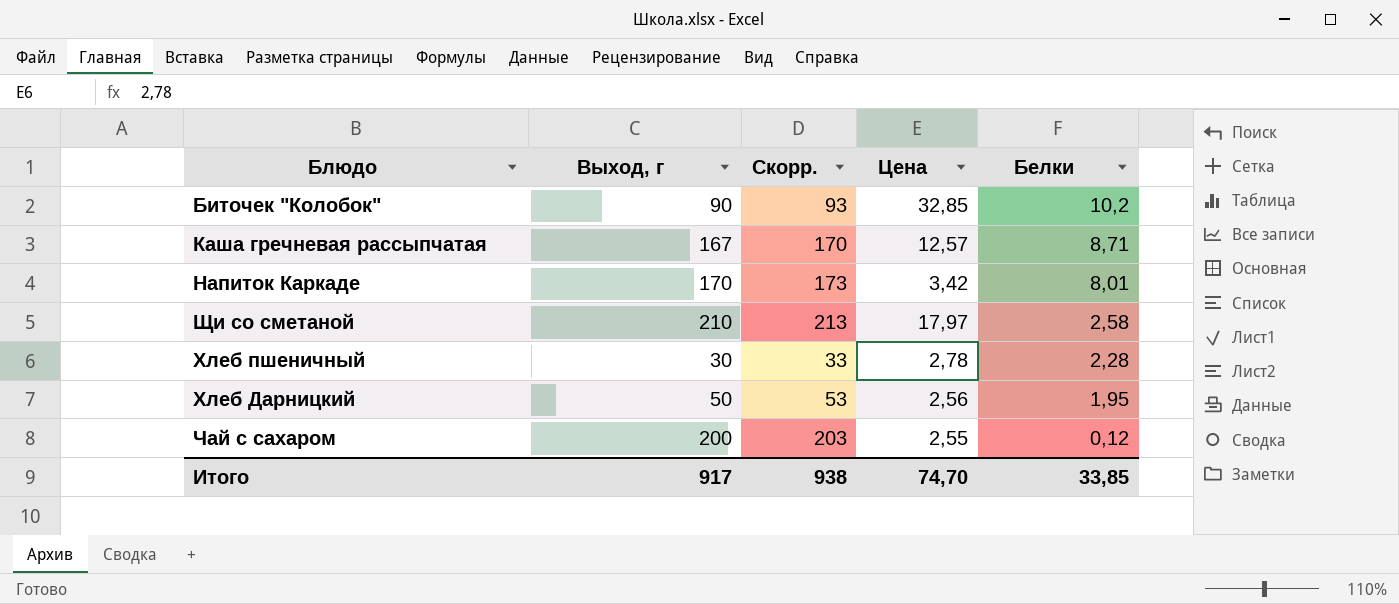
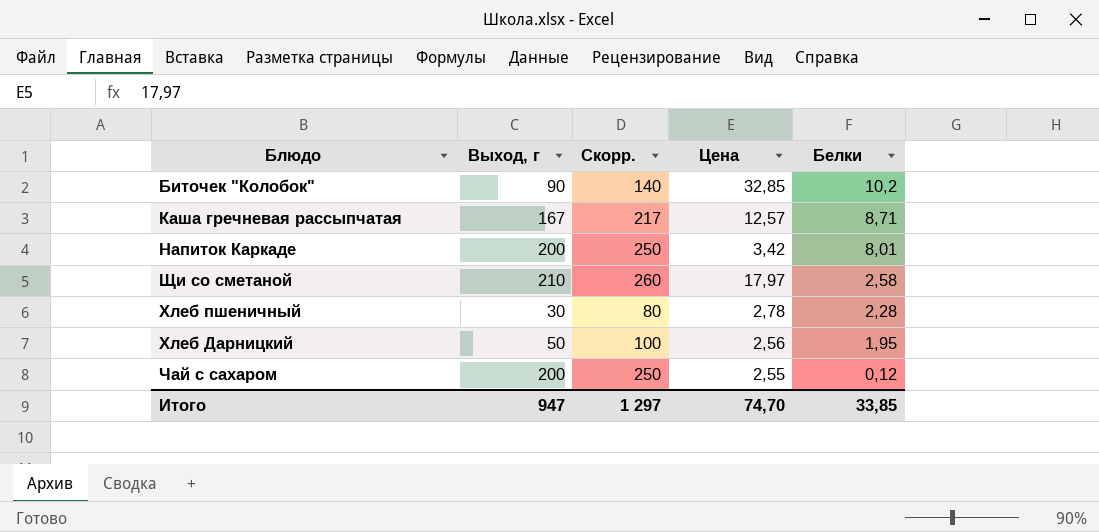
column Скорр. | formula: [Выход, г] + 3 -> [Выход, г] + 50
Напиток Каркаде | Выход, г: 170 -> 200
Итого | Выход, г: 917 -> 947
Итого | Скорр.: 938 -> 1 297

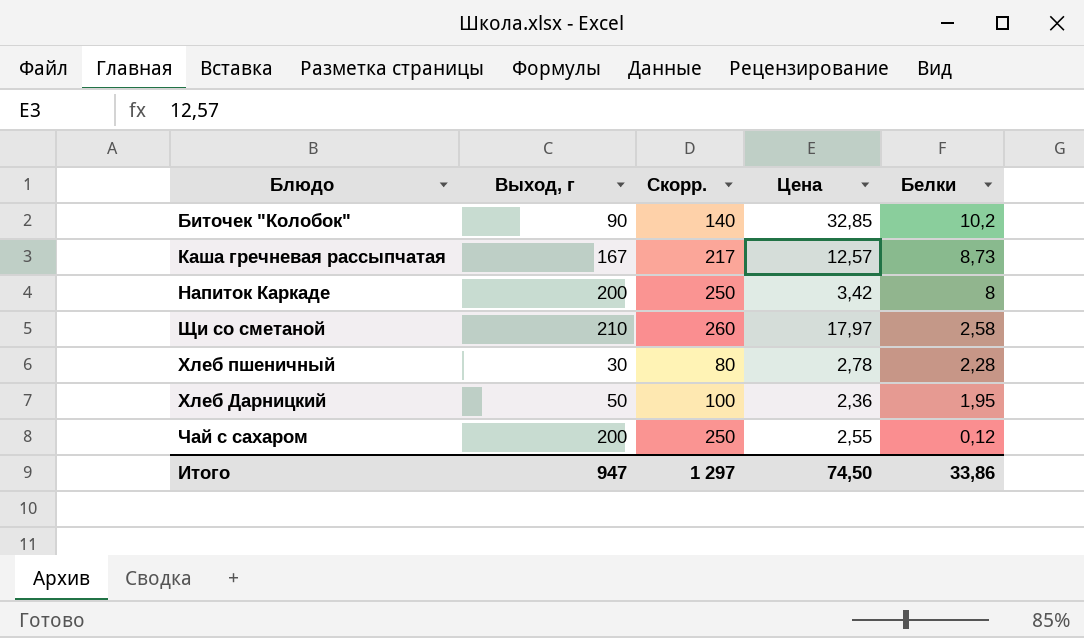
Каша гречневая рассыпчатая | Белки: 8,71 -> 8,73
Напиток Каркаде | Белки: 8,01 -> 8
Хлеб Дарницкий | Цена: 2,56 -> 2,36
Итого | Цена: 74,70 -> 74,50
Итого | Белки: 33,85 -> 33,86

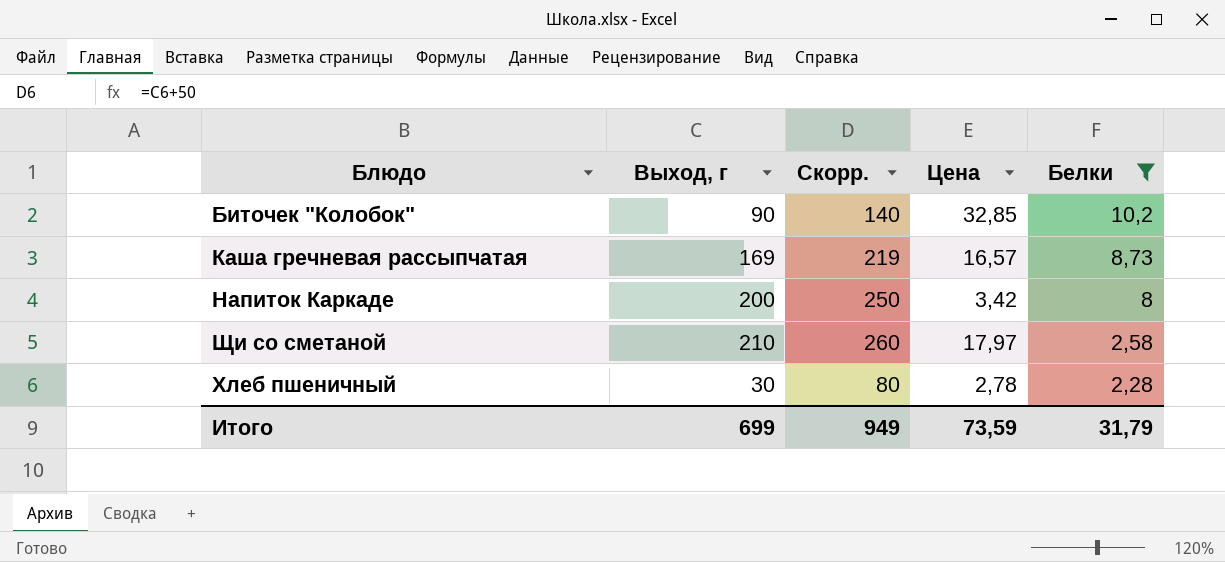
filter: none -> Белки >= 2,28
Каша гречневая рассыпчатая | Выход, г: 167 -> 169
Каша гречневая рассыпчатая | Скорр.: 217 -> 219
Каша гречневая рассыпчатая | Цена: 12,57 -> 16,57
Итого | Выход, г: 947 -> 699
Итого | Скорр.: 1 297 -> 949
Итого | Цена: 74,50 -> 73,59
Итого | Белки: 33,86 -> 31,79

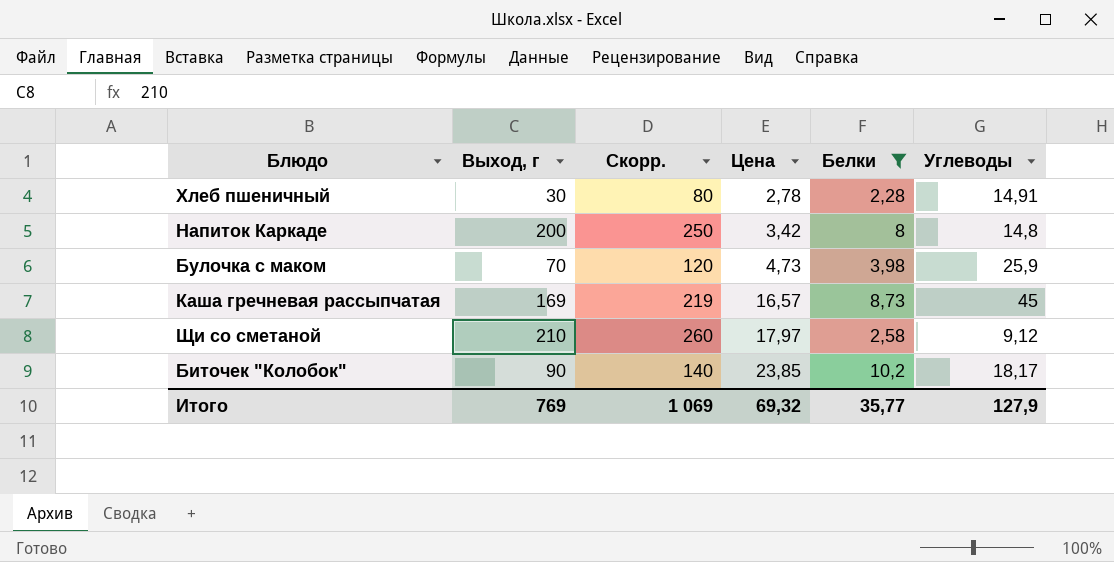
row order: Белки descending -> Цена ascending
column Углеводы | position: none -> 6
row Булочка с маком: none -> 70 | 120 | 4,73 | 3,98 | 25,9
Биточек "Колобок" | Цена: 32,85 -> 23,85
Итого | Выход, г: 699 -> 769
Итого | Скорр.: 949 -> 1 069
Итого | Цена: 73,59 -> 69,32
Итого | Белки: 31,79 -> 35,77

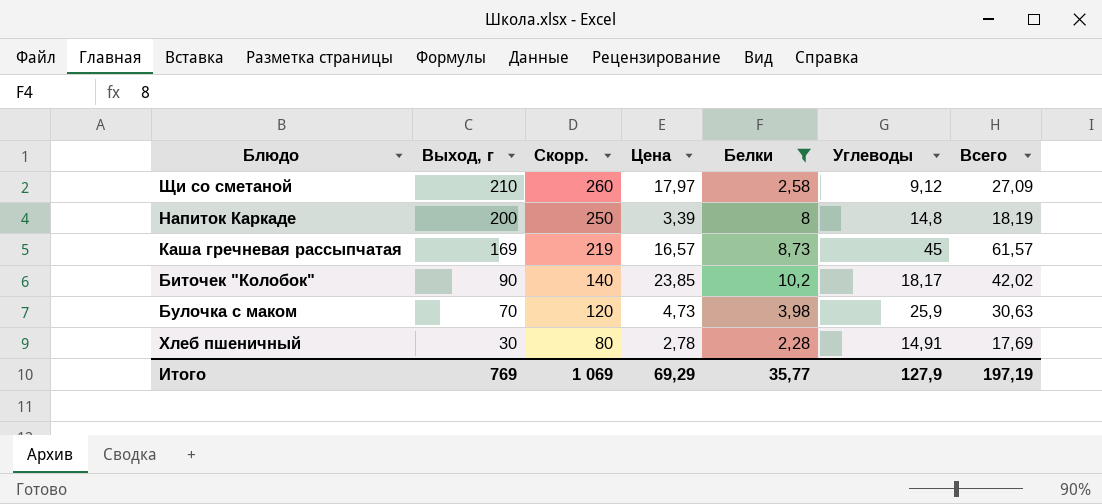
row order: Цена ascending -> Выход, г descending
column Всего | formula: none -> [Цена] + [Углеводы]
Напиток Каркаде | Цена: 3,42 -> 3,39
Итого | Цена: 69,32 -> 69,29

